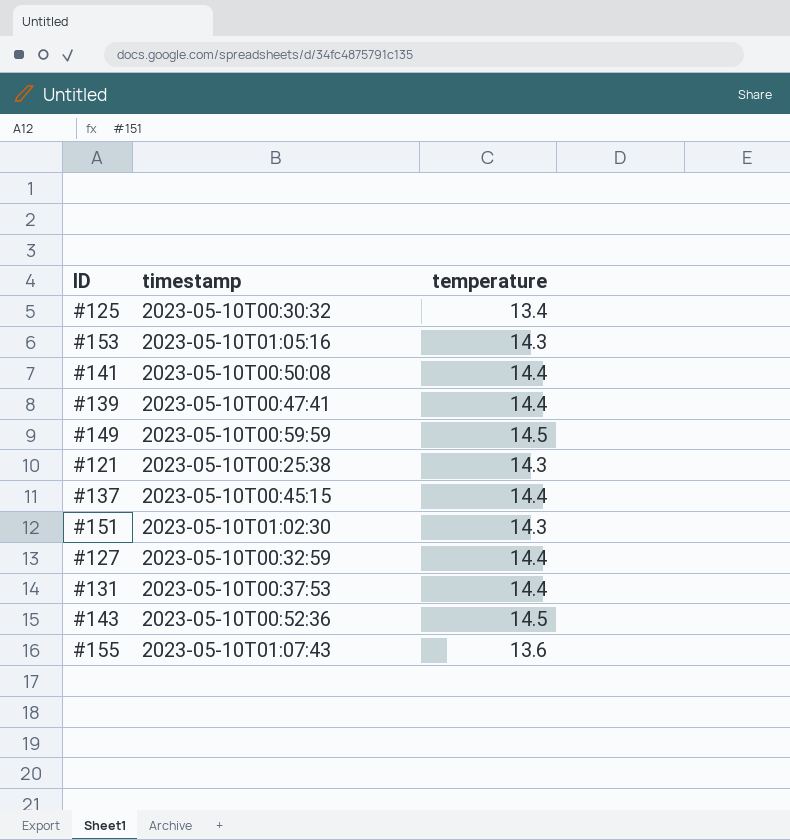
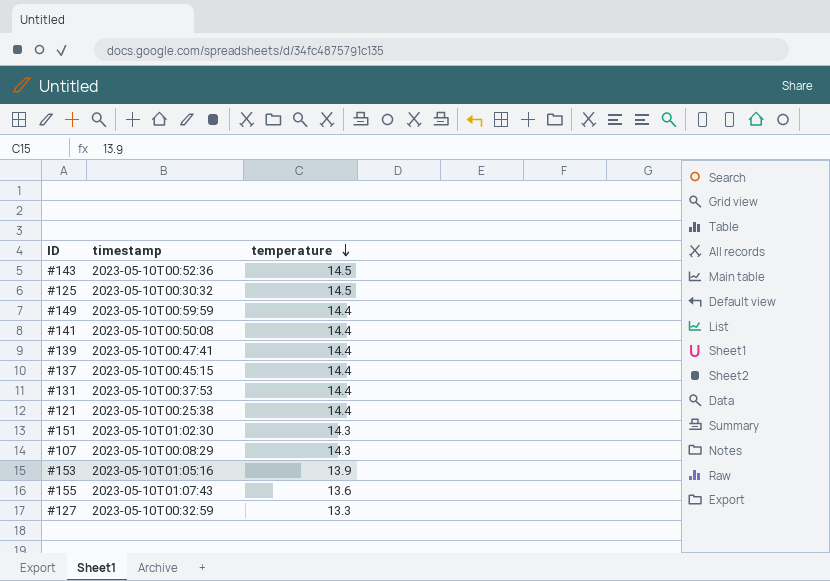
row order: none -> temperature descending
#125 | temperature: 13.4 -> 14.5
#149 | temperature: 14.5 -> 14.4
#121 | temperature: 14.3 -> 14.4
row #107: none -> 2023-05-10T00:08:29 | 14.3
#153 | temperature: 14.3 -> 13.9
#127 | temperature: 14.4 -> 13.3

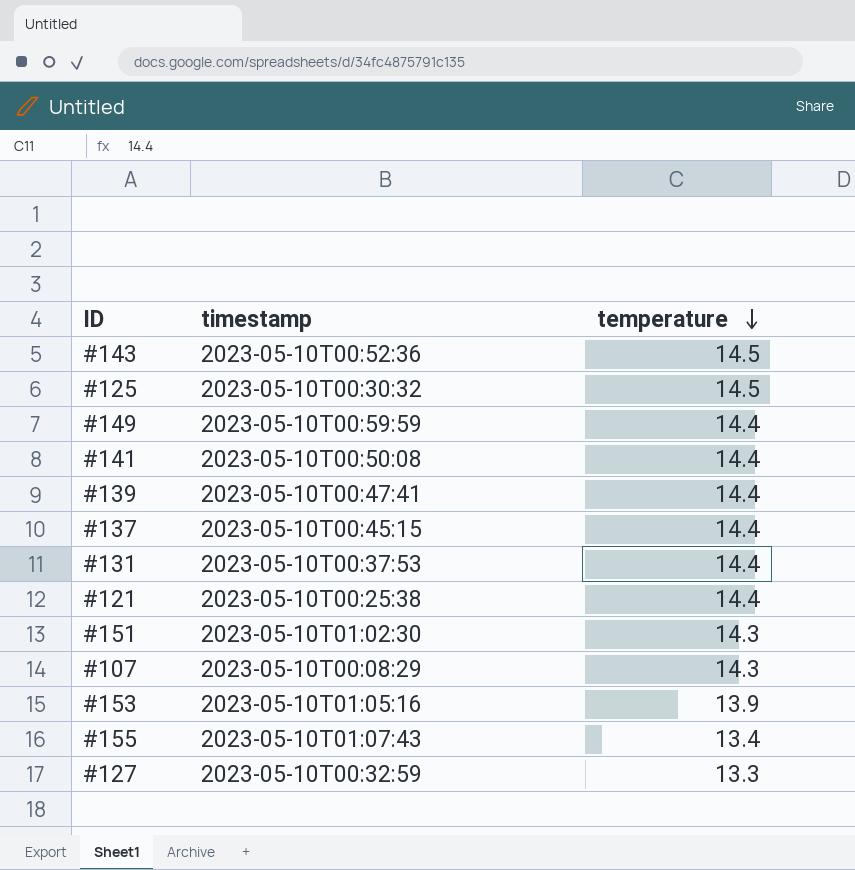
#155 | temperature: 13.6 -> 13.4

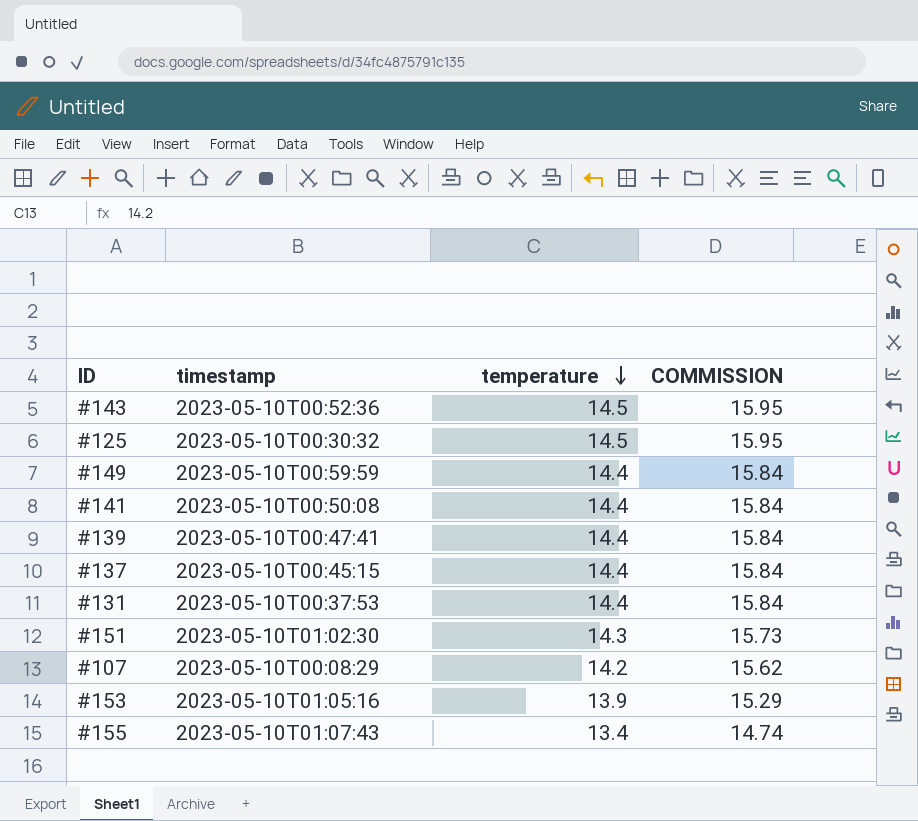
column COMMISSION | formula: none -> [temperature] * 1.1
row #121: 2023-05-10T00:25:38 | 14.4 -> none
row #127: 2023-05-10T00:32:59 | 13.3 -> none
#107 | temperature: 14.3 -> 14.2

